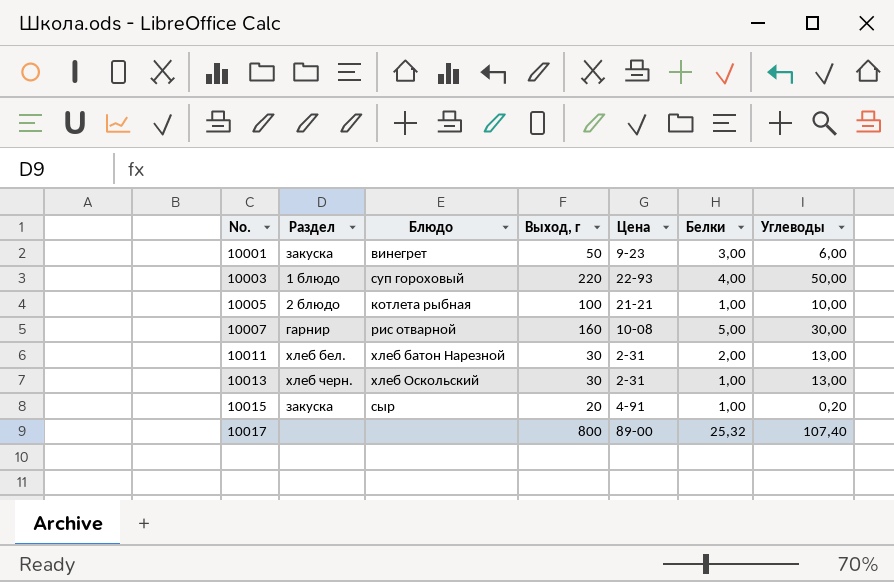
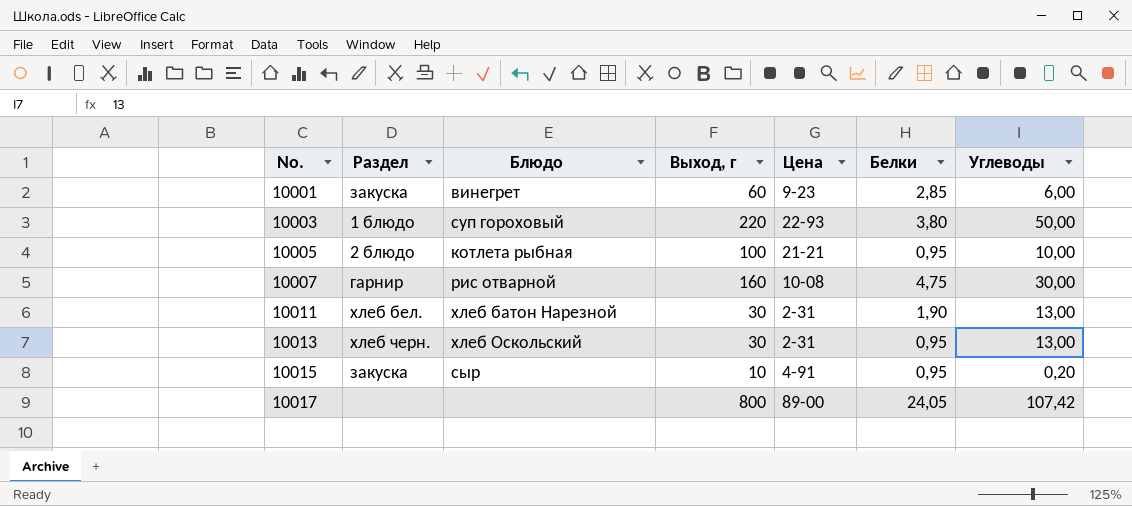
10001 | Выход, г: 50 -> 60
10001 | Белки: 3,00 -> 2,85
10003 | Белки: 4,00 -> 3,80
10005 | Белки: 1,00 -> 0,95
10007 | Белки: 5,00 -> 4,75
10011 | Белки: 2,00 -> 1,90
10013 | Белки: 1,00 -> 0,95
10015 | Выход, г: 20 -> 10
10015 | Белки: 1,00 -> 0,95
10017 | Белки: 25,32 -> 24,05
10017 | Углеводы: 107,40 -> 107,42

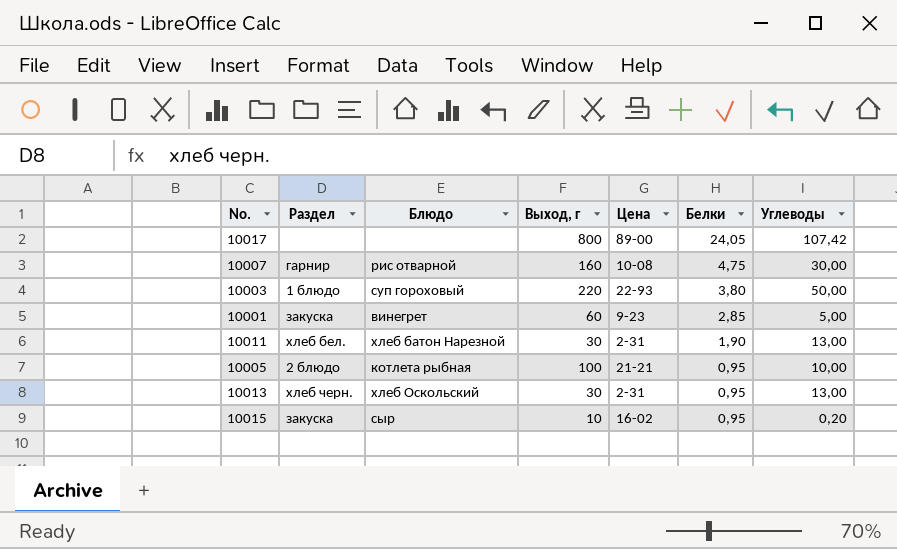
row order: No. ascending -> Белки descending
10001 | Углеводы: 6,00 -> 5,00
10015 | Цена: 4-91 -> 16-02

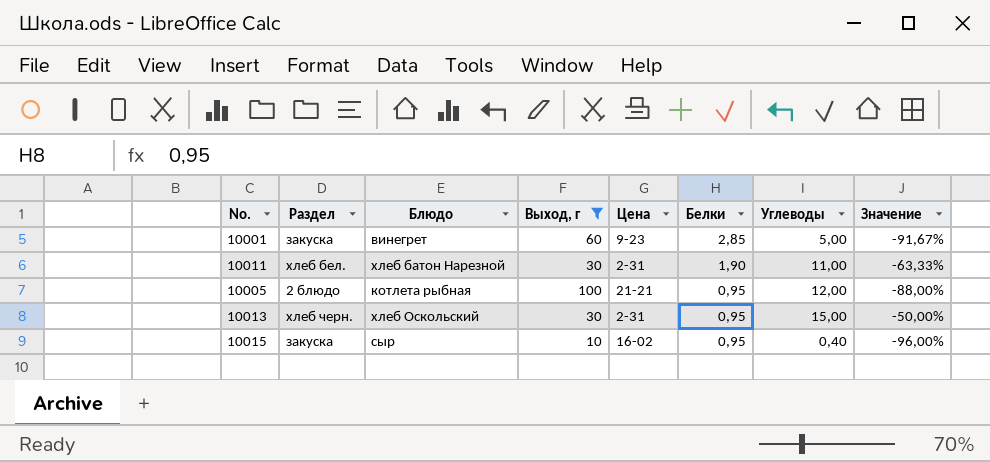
filter: none -> Выход, г <= 100
column Значение | formula: none -> ([Углеводы] - [Выход, г]) / [Выход, г]
10011 | Углеводы: 13,00 -> 11,00
10005 | Углеводы: 10,00 -> 12,00
10013 | Углеводы: 13,00 -> 15,00
10015 | Углеводы: 0,20 -> 0,40

